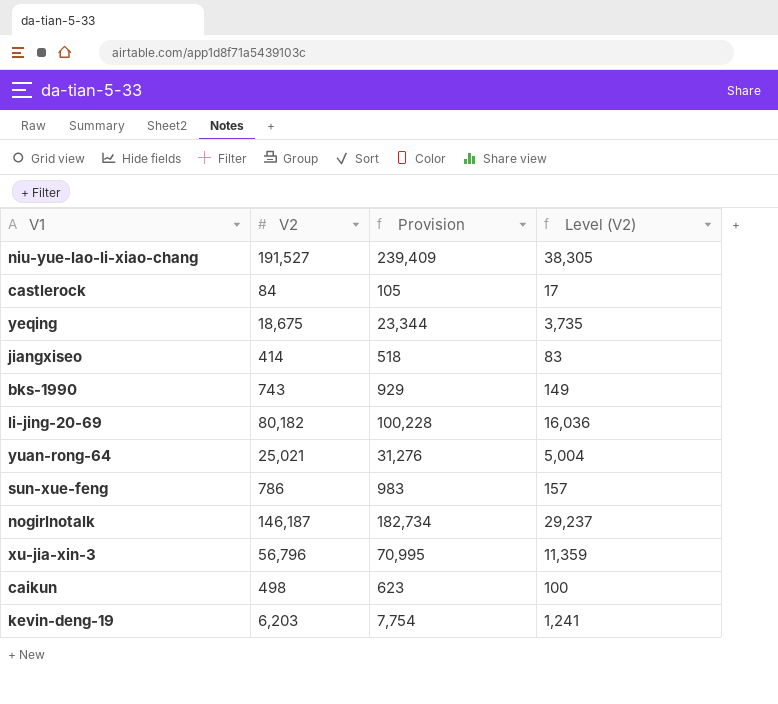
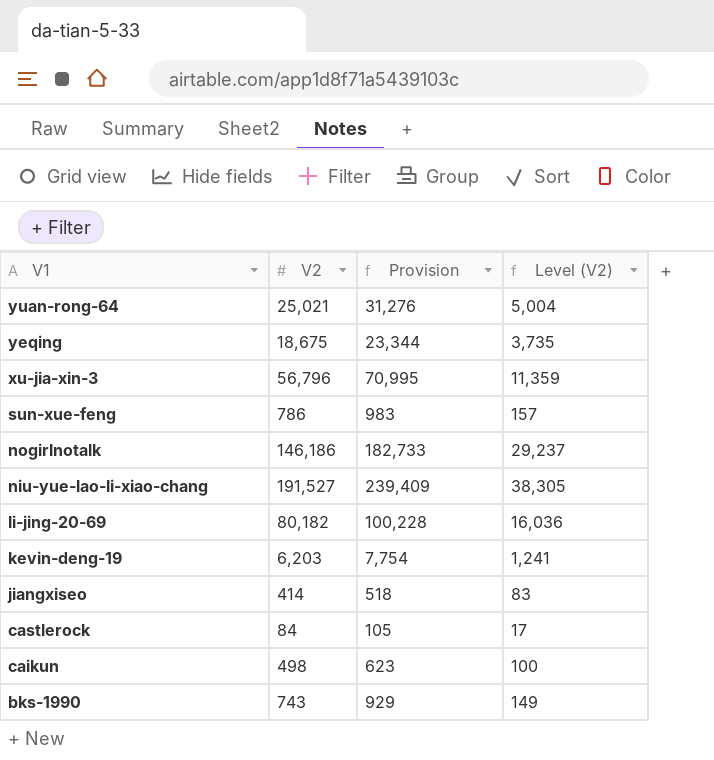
row order: none -> V1 descending
nogirlnotalk | V2: 146,187 -> 146,186
nogirlnotalk | Provision: 182,734 -> 182,733

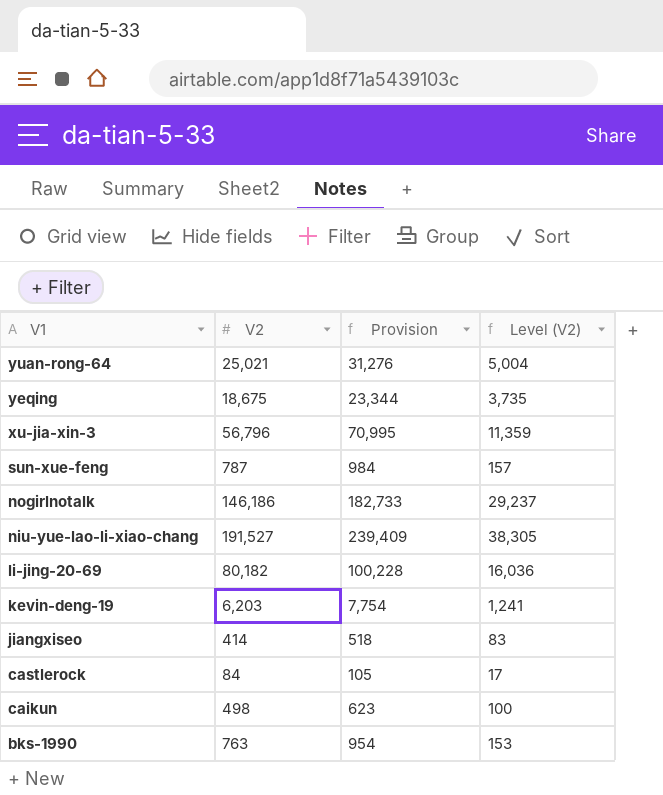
sun-xue-feng | V2: 786 -> 787
sun-xue-feng | Provision: 983 -> 984
bks-1990 | V2: 743 -> 763
bks-1990 | Provision: 929 -> 954
bks-1990 | Level (V2): 149 -> 153

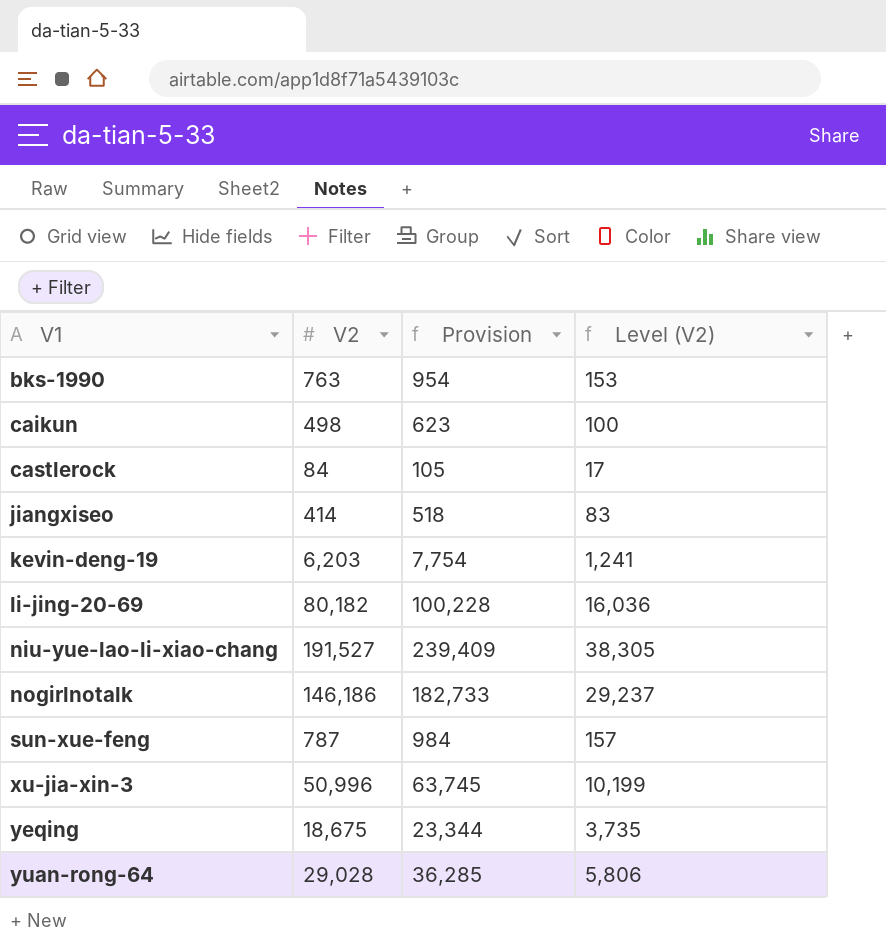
row order: V1 descending -> V1 ascending
xu-jia-xin-3 | V2: 56,796 -> 50,996
xu-jia-xin-3 | Provision: 70,995 -> 63,745
xu-jia-xin-3 | Level (V2): 11,359 -> 10,199
yuan-rong-64 | V2: 25,021 -> 29,028
yuan-rong-64 | Provision: 31,276 -> 36,285
yuan-rong-64 | Level (V2): 5,004 -> 5,806

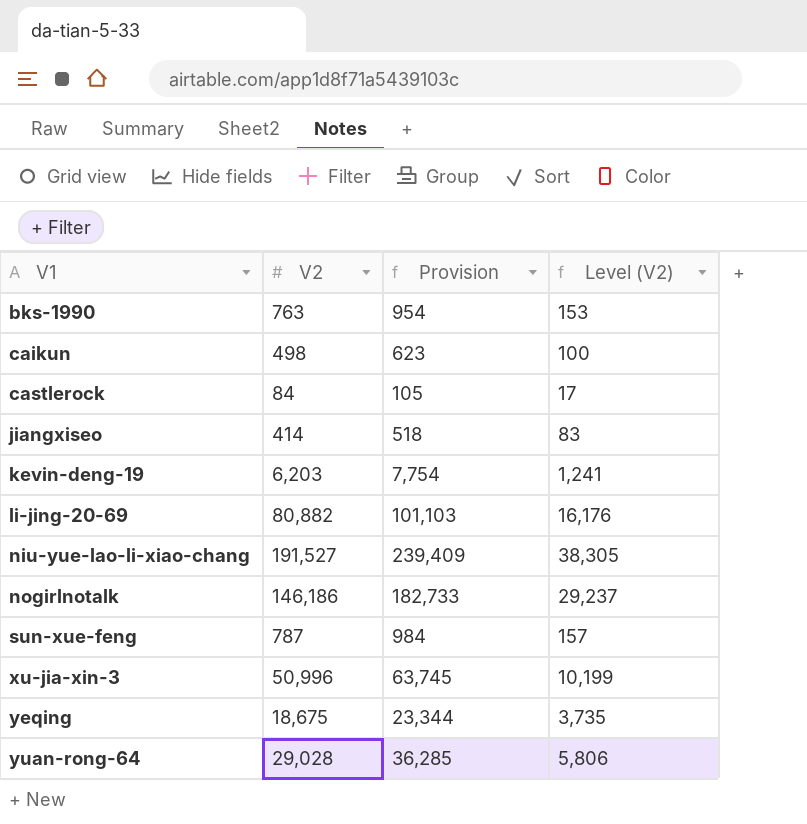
li-jing-20-69 | V2: 80,182 -> 80,882
li-jing-20-69 | Provision: 100,228 -> 101,103
li-jing-20-69 | Level (V2): 16,036 -> 16,176

